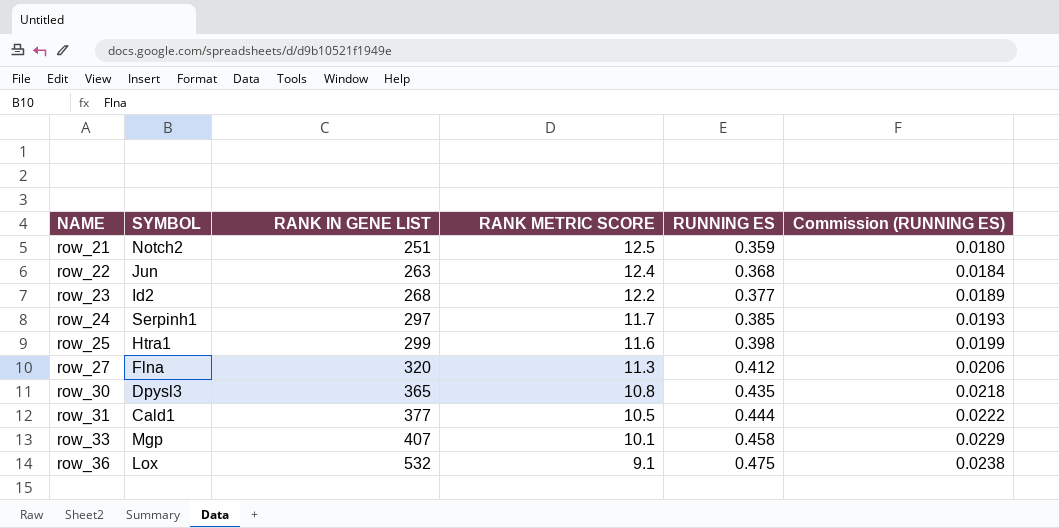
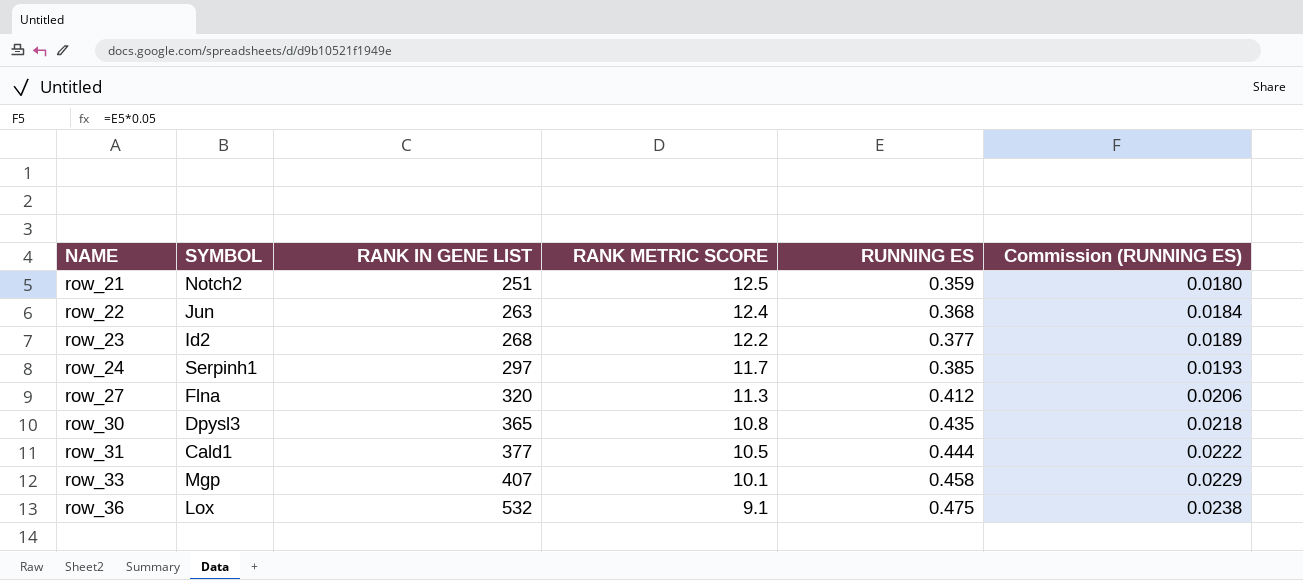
row row_25: Htra1 | 299 | 11.6 | 0.398 | 0.0199 -> none

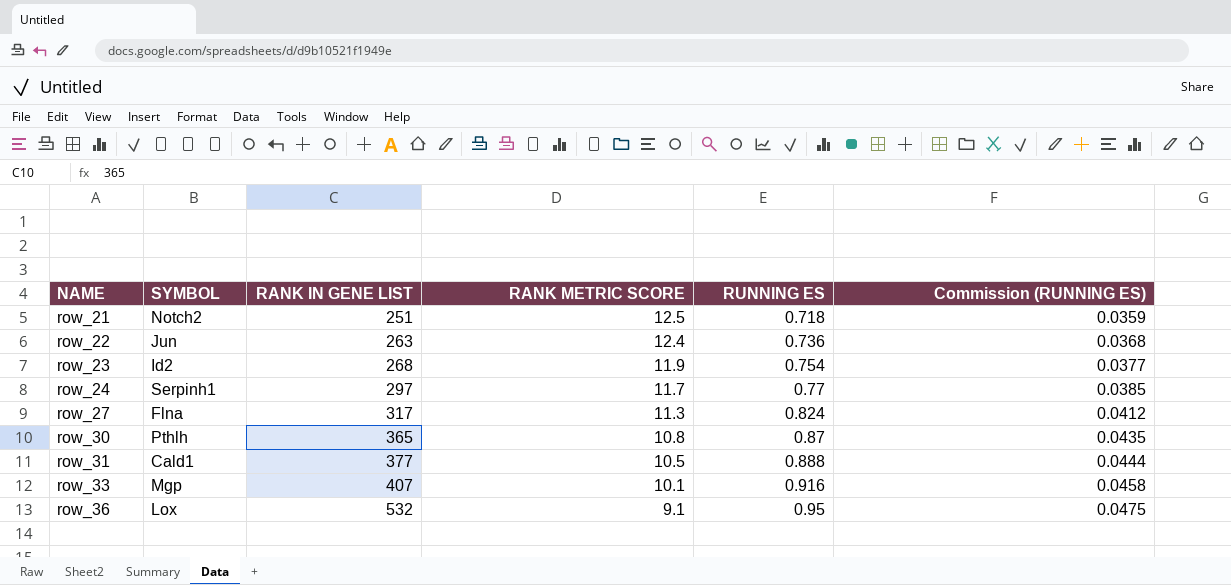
row_21 | RUNNING ES: 0.359 -> 0.718
row_21 | Commission (RUNNING ES): 0.0180 -> 0.0359
row_22 | RUNNING ES: 0.368 -> 0.736
row_22 | Commission (RUNNING ES): 0.0184 -> 0.0368
row_23 | RANK METRIC SCORE: 12.2 -> 11.9
row_23 | RUNNING ES: 0.377 -> 0.754
row_23 | Commission (RUNNING ES): 0.0189 -> 0.0377
row_24 | RUNNING ES: 0.385 -> 0.77
row_24 | Commission (RUNNING ES): 0.0193 -> 0.0385
row_27 | RANK IN GENE LIST: 320 -> 317
row_27 | RUNNING ES: 0.412 -> 0.824
row_27 | Commission (RUNNING ES): 0.0206 -> 0.0412
row_30 | SYMBOL: Dpysl3 -> Pthlh
row_30 | RUNNING ES: 0.435 -> 0.87
row_30 | Commission (RUNNING ES): 0.0218 -> 0.0435
row_31 | RUNNING ES: 0.444 -> 0.888
row_31 | Commission (RUNNING ES): 0.0222 -> 0.0444
row_33 | RUNNING ES: 0.458 -> 0.916
row_33 | Commission (RUNNING ES): 0.0229 -> 0.0458
row_36 | RUNNING ES: 0.475 -> 0.95
row_36 | Commission (RUNNING ES): 0.0238 -> 0.0475

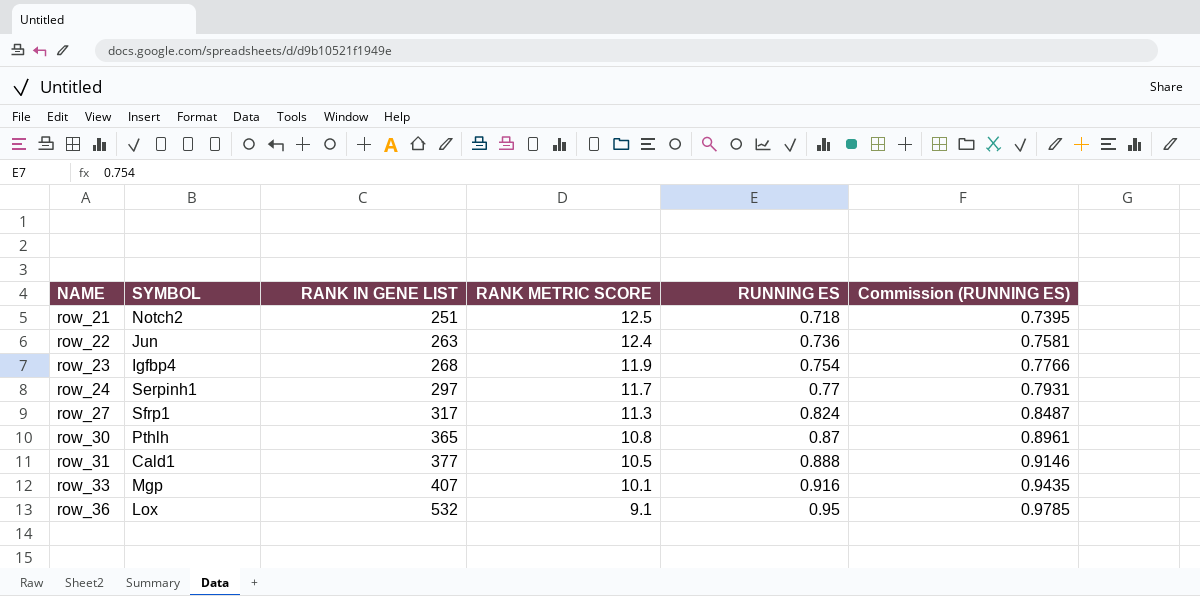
column Commission (RUNNING ES) | formula: [RUNNING ES] * 0.05 -> [RUNNING ES] * 1.03
row_23 | SYMBOL: Id2 -> Igfbp4
row_27 | SYMBOL: Flna -> Sfrp1

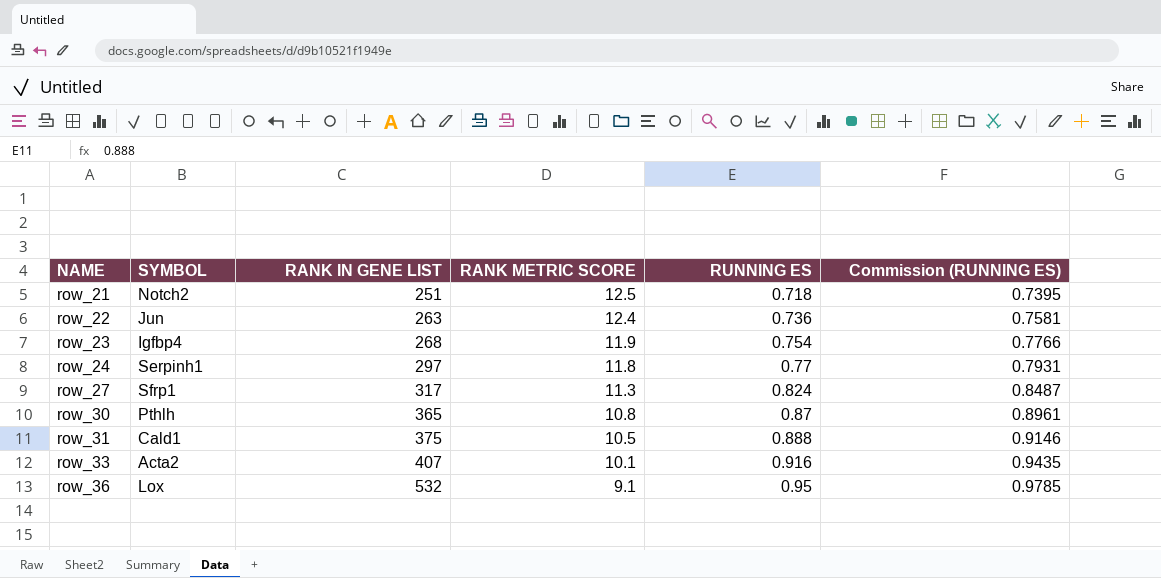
row_24 | RANK METRIC SCORE: 11.7 -> 11.8
row_31 | RANK IN GENE LIST: 377 -> 375
row_33 | SYMBOL: Mgp -> Acta2

